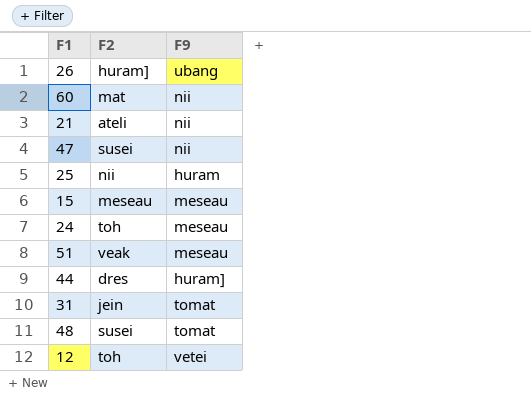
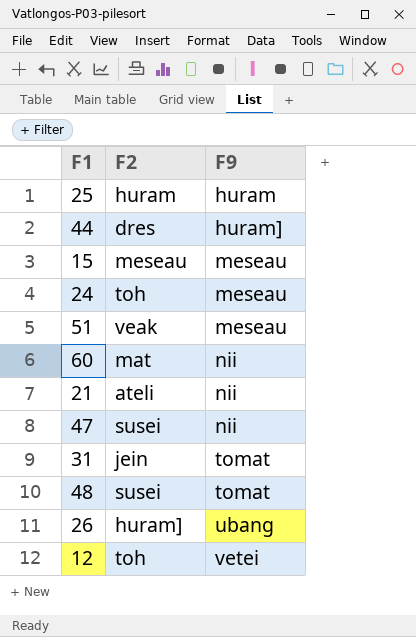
row order: none -> F9 ascending
25 | F2: nii -> huram

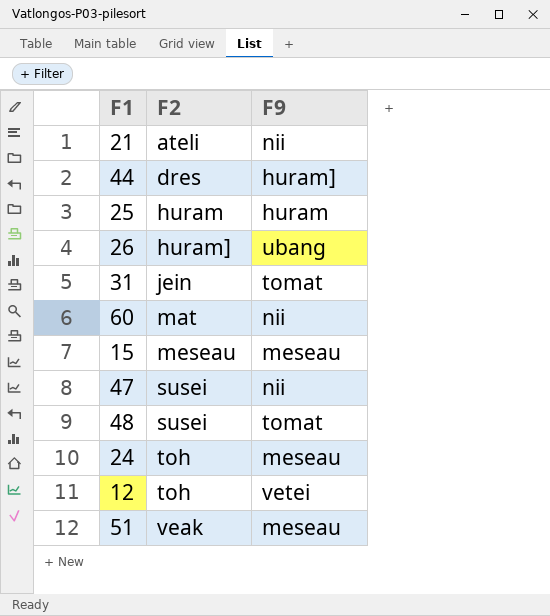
row order: F9 ascending -> F2 ascending

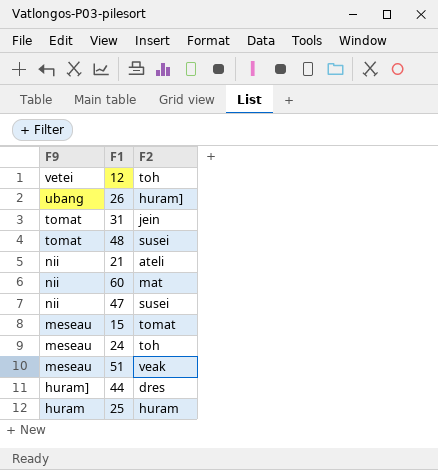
row order: F2 ascending -> F9 descending
column F9 | position: 3 -> 1
15 | F2: meseau -> tomat

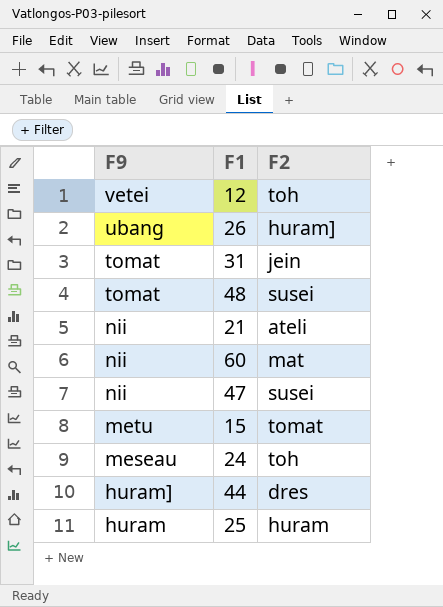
row 51: meseau | veak -> none
15 | F9: meseau -> metu

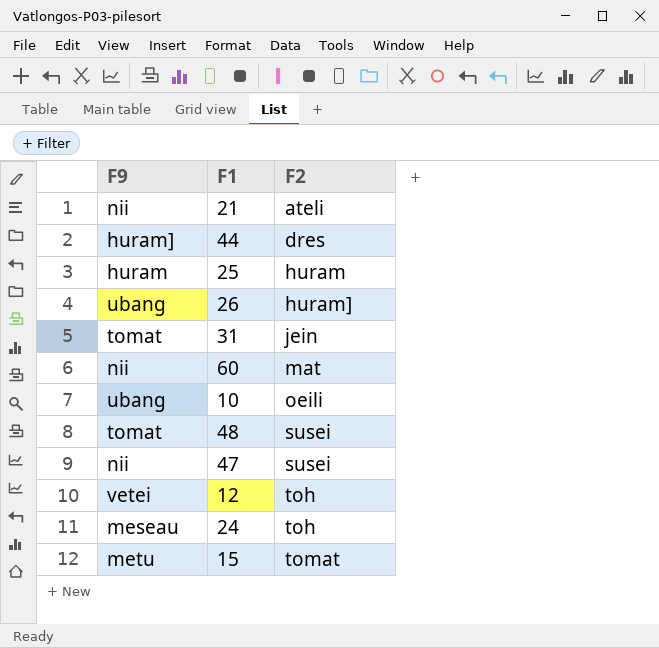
row order: F9 descending -> F2 ascending
row 10: none -> ubang | oeili

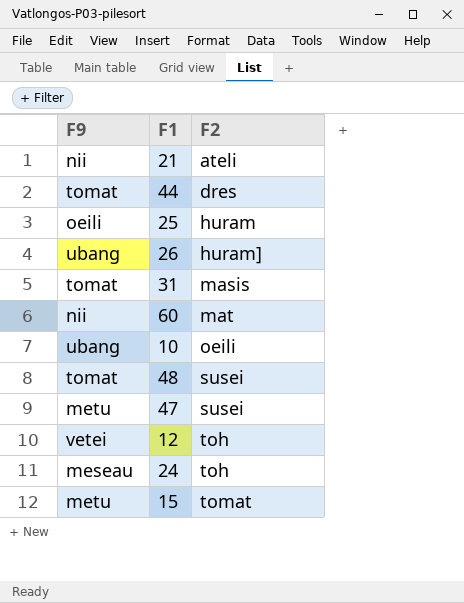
44 | F9: huram] -> tomat
25 | F9: huram -> oeili
31 | F2: jein -> masis
47 | F9: nii -> metu

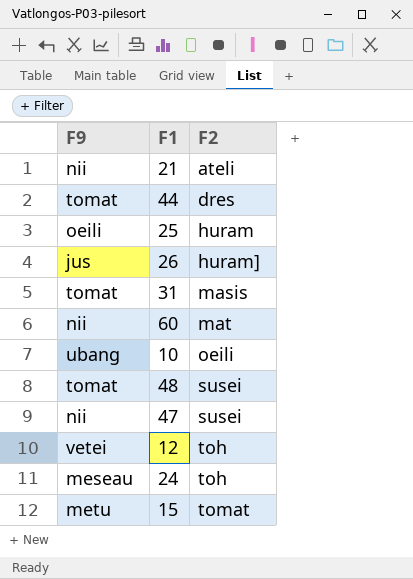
26 | F9: ubang -> jus
47 | F9: metu -> nii

